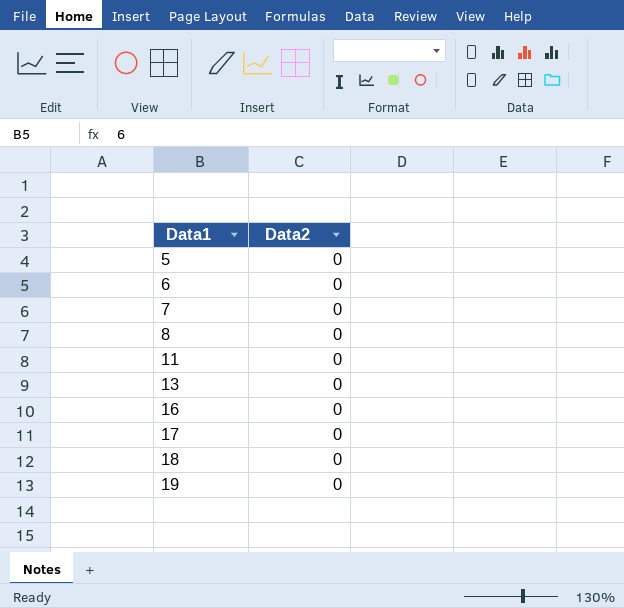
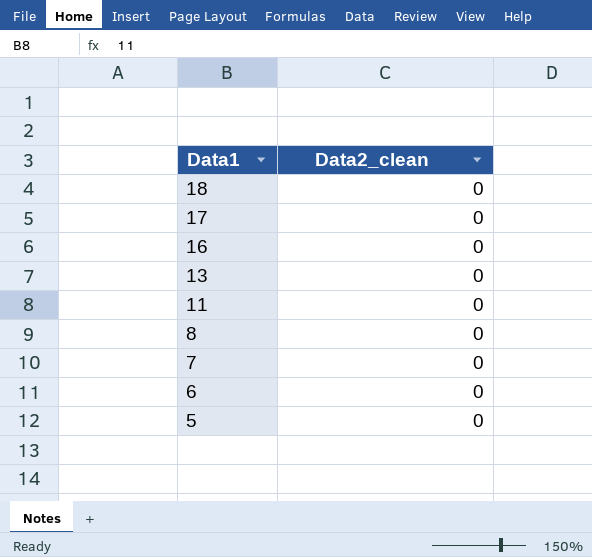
row order: Data1 ascending -> Data1 descending
column name: Data2 -> Data2_clean
row 19: 0 -> none

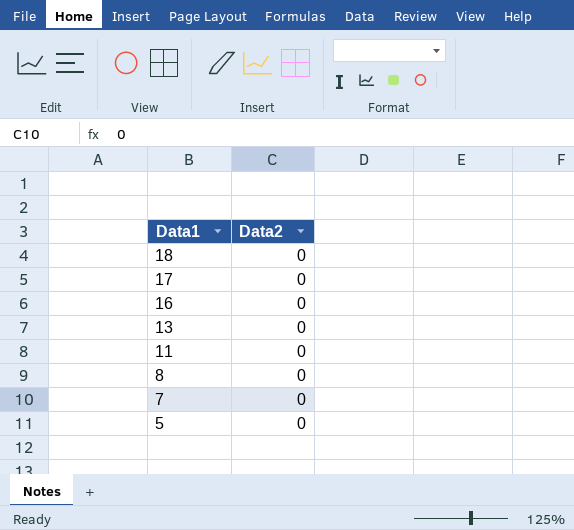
column name: Data2_clean -> Data2
row 6: 0 -> none

